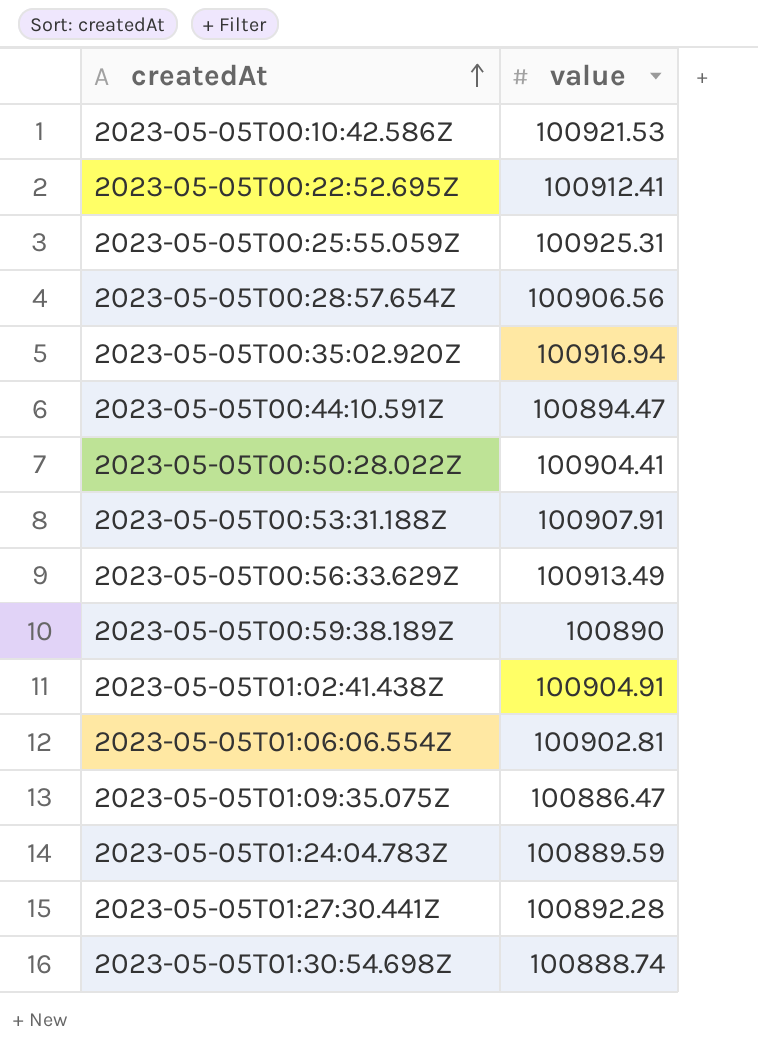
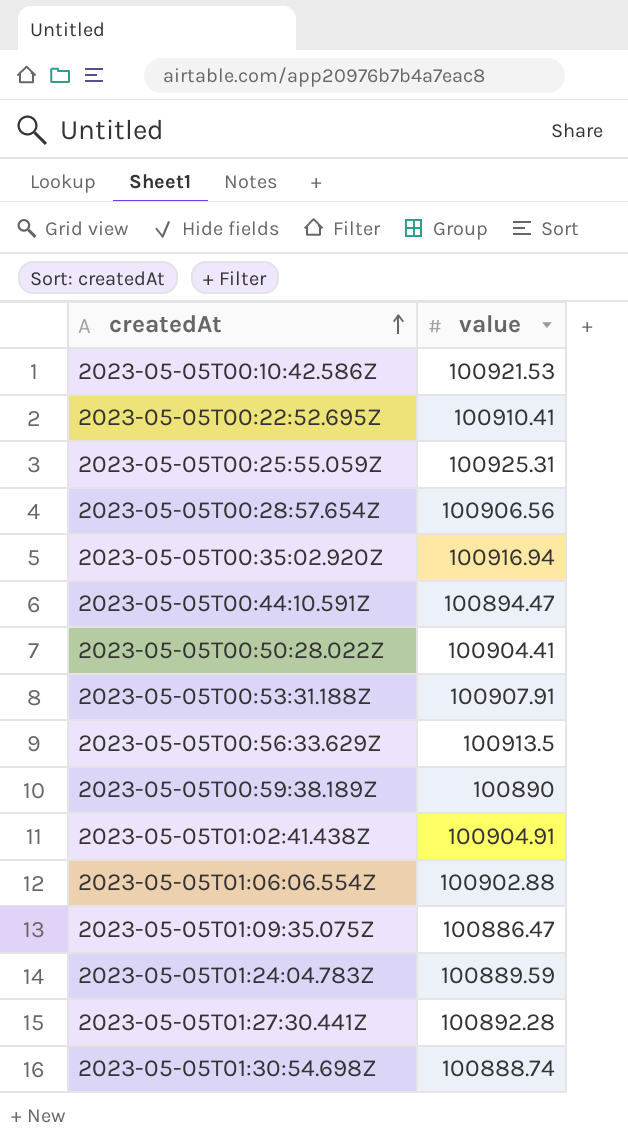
2023-05-05T00:22:52.695Z | value: 100912.41 -> 100910.41
2023-05-05T00:56:33.629Z | value: 100913.49 -> 100913.5
2023-05-05T01:06:06.554Z | value: 100902.81 -> 100902.88

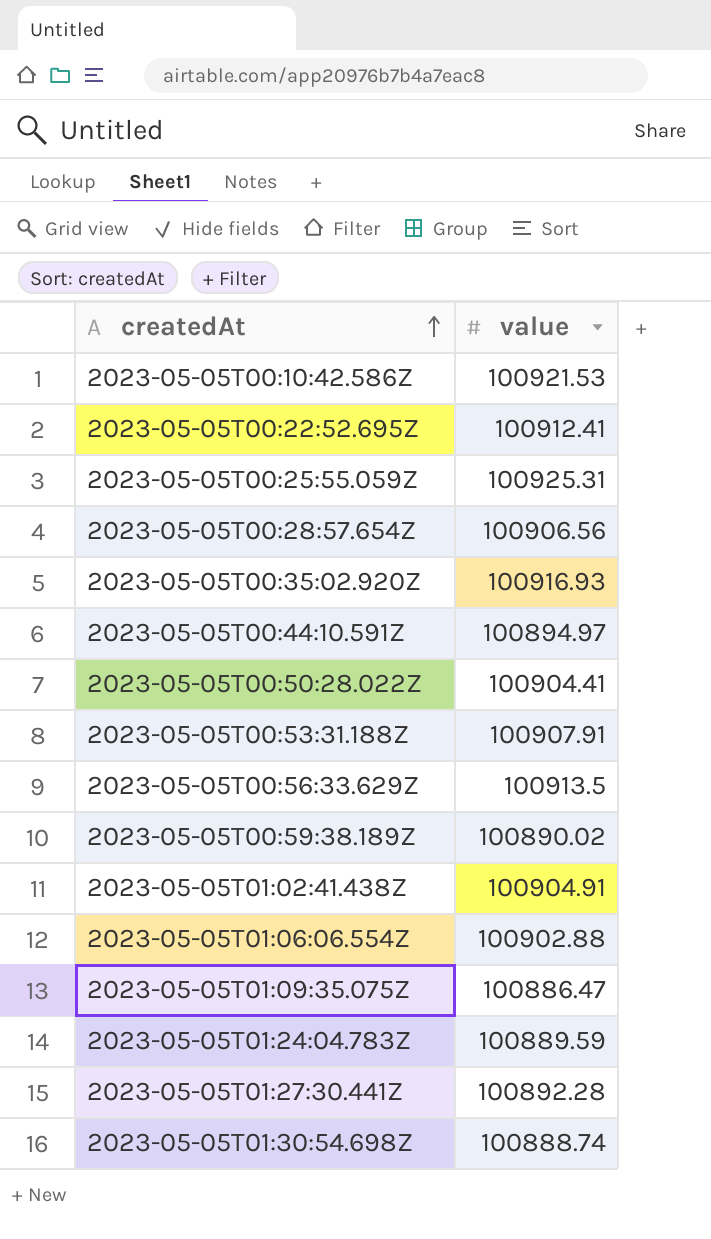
2023-05-05T00:22:52.695Z | value: 100910.41 -> 100912.41
2023-05-05T00:35:02.920Z | value: 100916.94 -> 100916.93
2023-05-05T00:44:10.591Z | value: 100894.47 -> 100894.97
2023-05-05T00:59:38.189Z | value: 100890 -> 100890.02

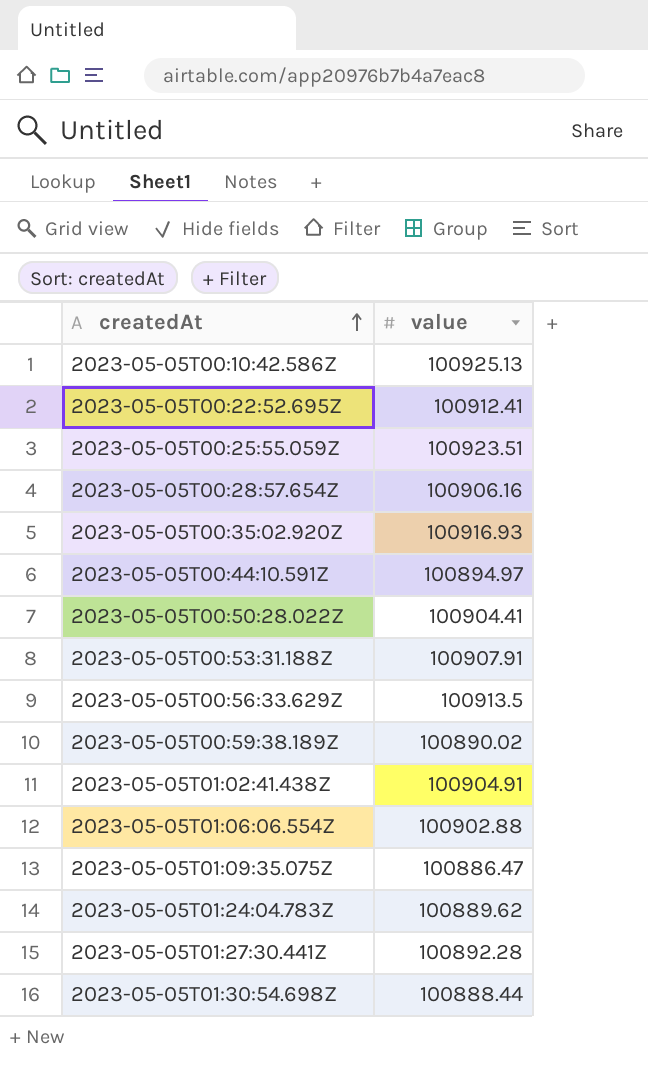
2023-05-05T00:10:42.586Z | value: 100921.53 -> 100925.13
2023-05-05T00:25:55.059Z | value: 100925.31 -> 100923.51
2023-05-05T00:28:57.654Z | value: 100906.56 -> 100906.16
2023-05-05T01:24:04.783Z | value: 100889.59 -> 100889.62
2023-05-05T01:30:54.698Z | value: 100888.74 -> 100888.44

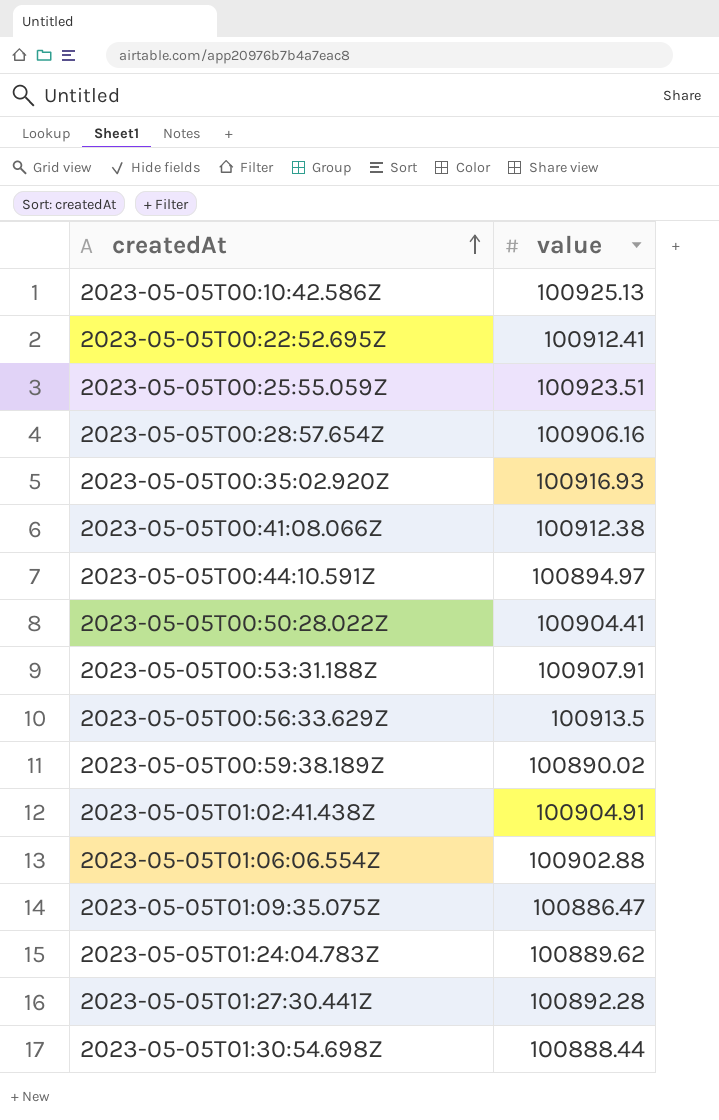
row 2023-05-05T00:41:08.066Z: none -> 100912.38

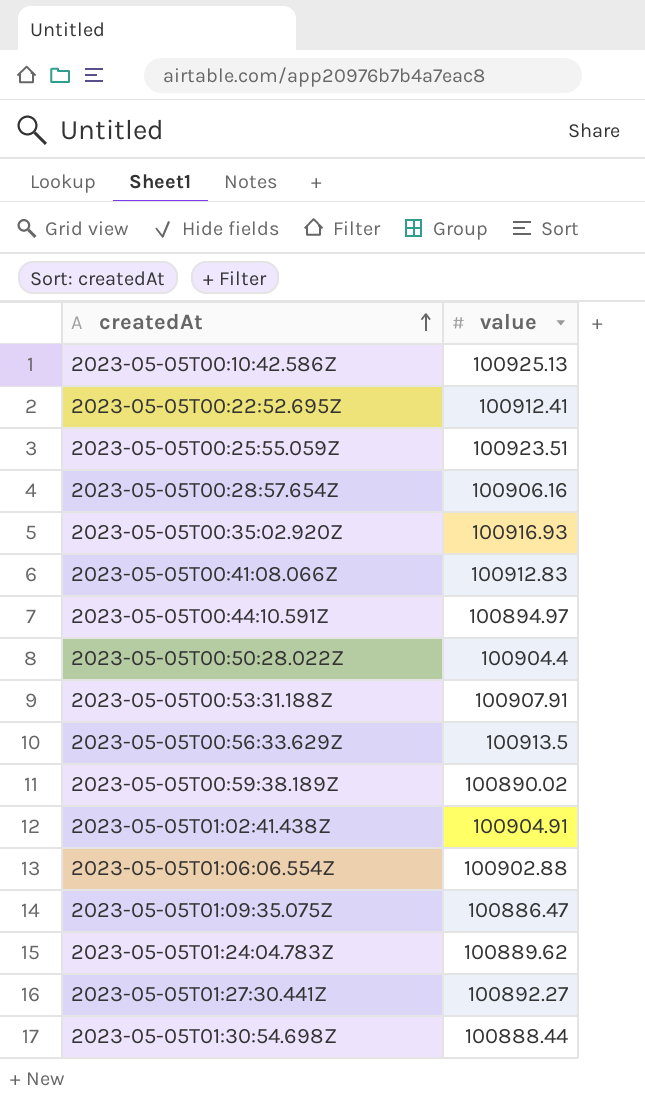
2023-05-05T00:41:08.066Z | value: 100912.38 -> 100912.83
2023-05-05T00:50:28.022Z | value: 100904.41 -> 100904.4
2023-05-05T01:27:30.441Z | value: 100892.28 -> 100892.27

